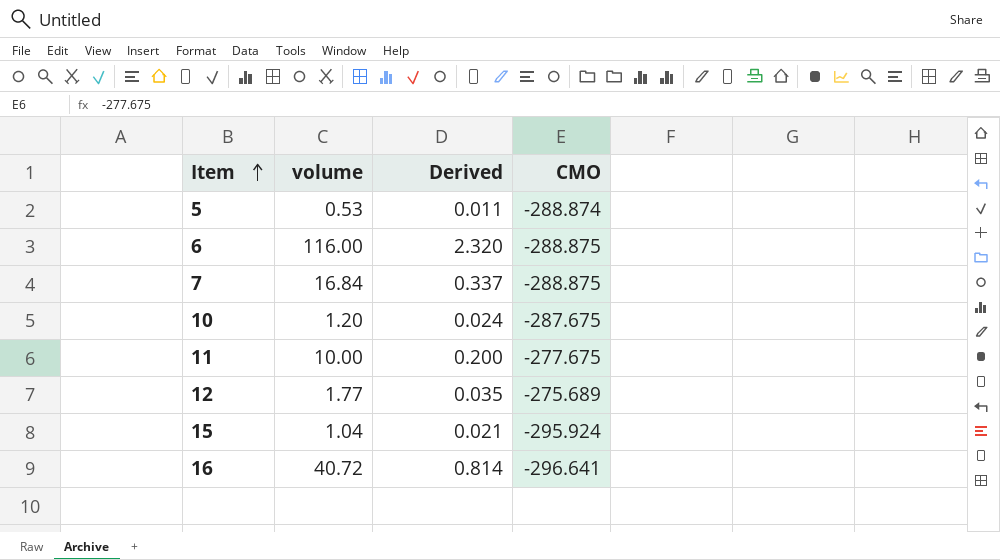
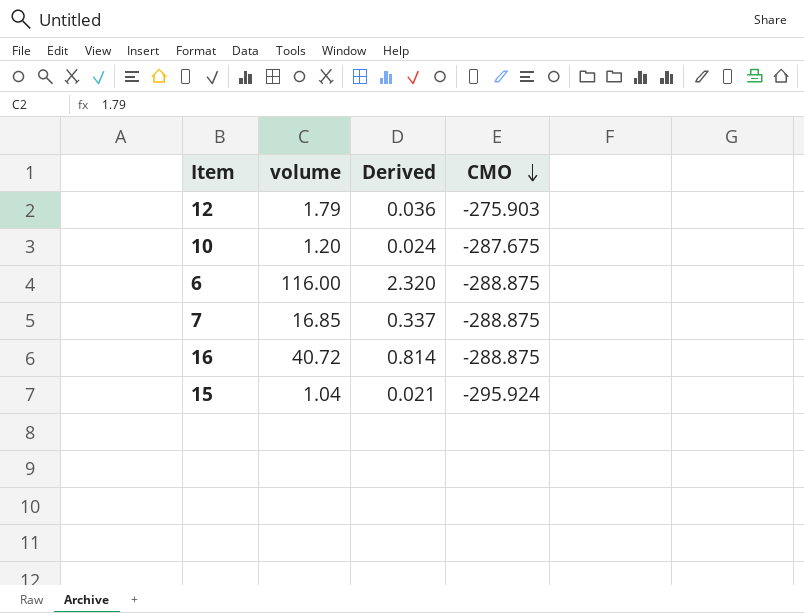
row order: Item ascending -> CMO descending
row 5: 0.53 | 0.011 | -288.874 -> none
row 11: 10.00 | 0.200 | -277.675 -> none
12 | volume: 1.77 -> 1.79
12 | Derived: 0.035 -> 0.036
12 | CMO: -275.689 -> -275.903
7 | volume: 16.84 -> 16.85
16 | CMO: -296.641 -> -288.875

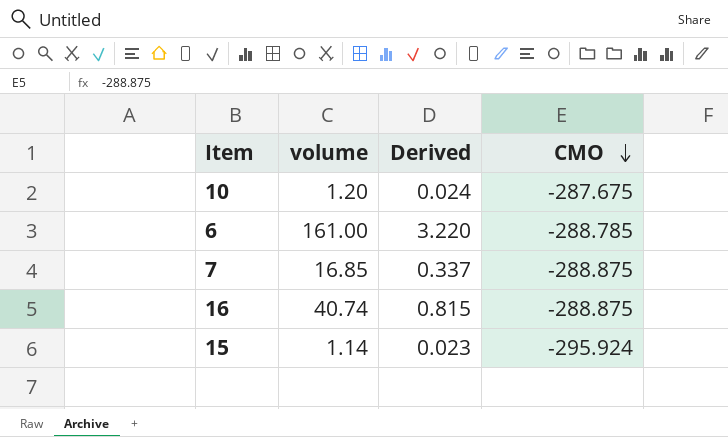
row 12: 1.79 | 0.036 | -275.903 -> none
6 | volume: 116.00 -> 161.00
6 | Derived: 2.320 -> 3.220
6 | CMO: -288.875 -> -288.785
16 | volume: 40.72 -> 40.74
16 | Derived: 0.814 -> 0.815
15 | volume: 1.04 -> 1.14
15 | Derived: 0.021 -> 0.023

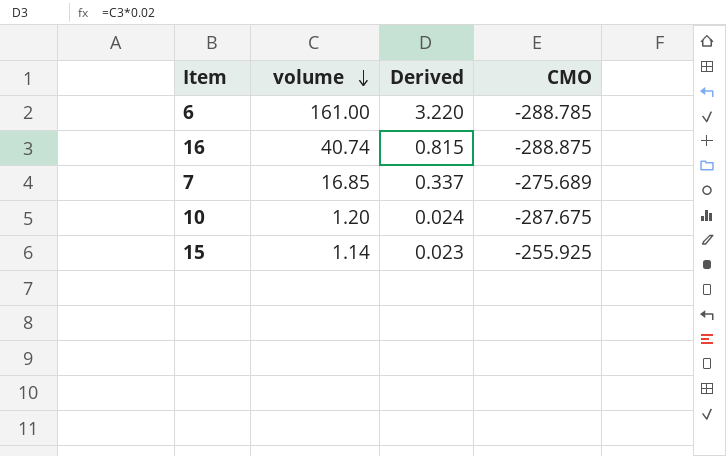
row order: CMO descending -> volume descending
7 | CMO: -288.875 -> -275.689
15 | CMO: -295.924 -> -255.925

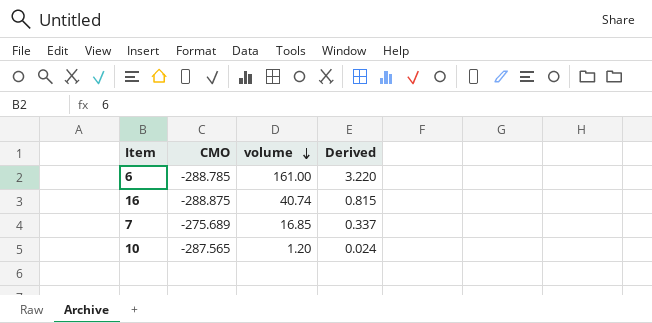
column CMO | position: 4 -> 2
row 15: 1.14 | 0.023 | -255.925 -> none
10 | CMO: -287.675 -> -287.565

